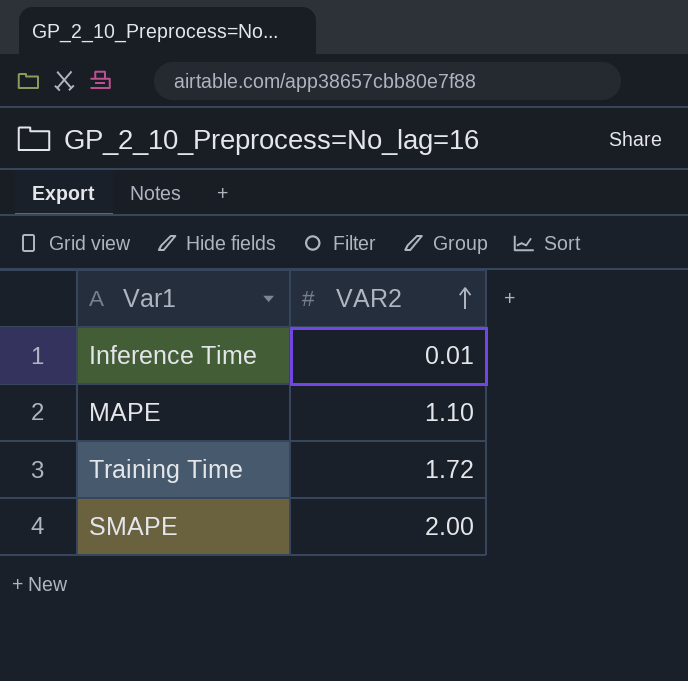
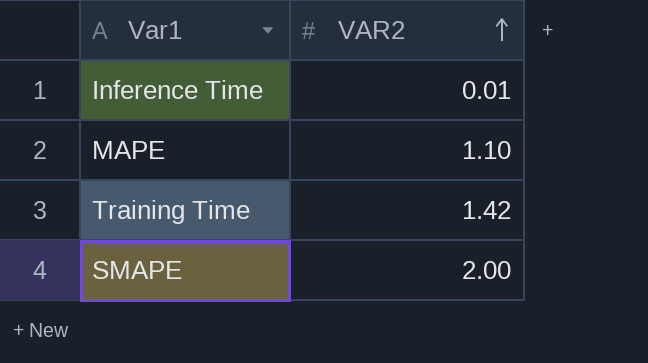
Training Time | VAR2: 1.72 -> 1.42

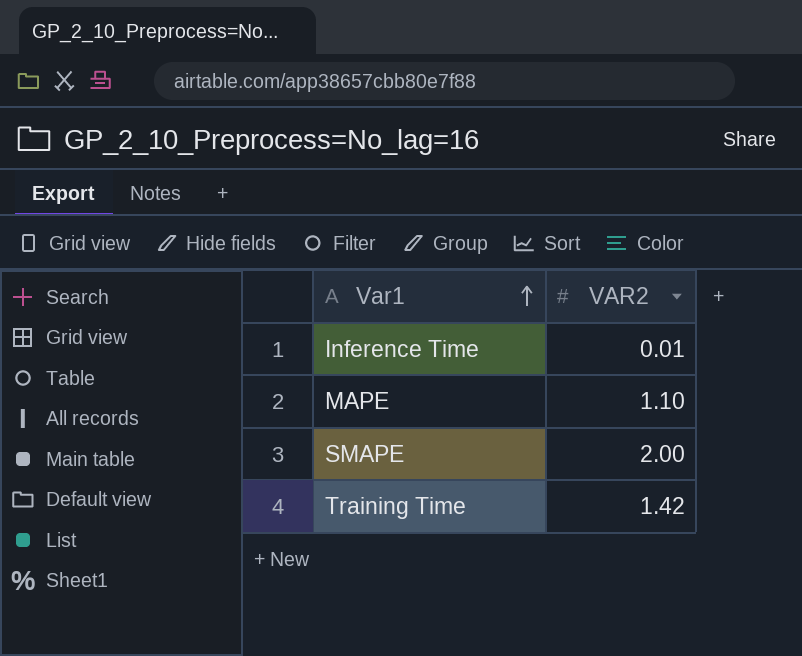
row order: VAR2 ascending -> Var1 ascending

